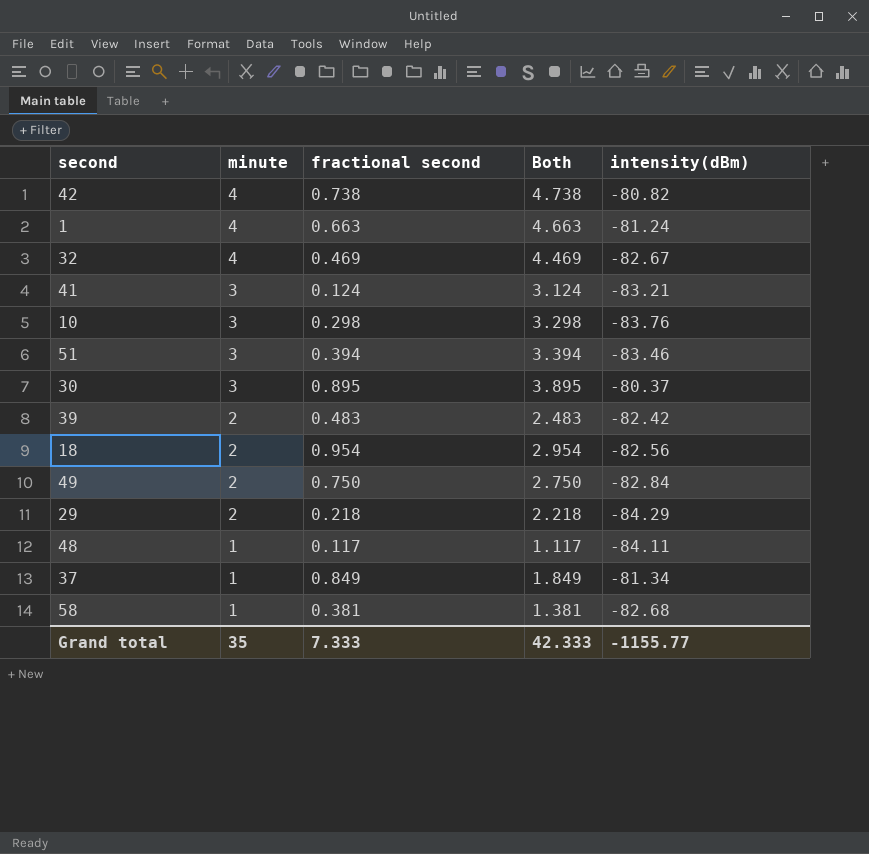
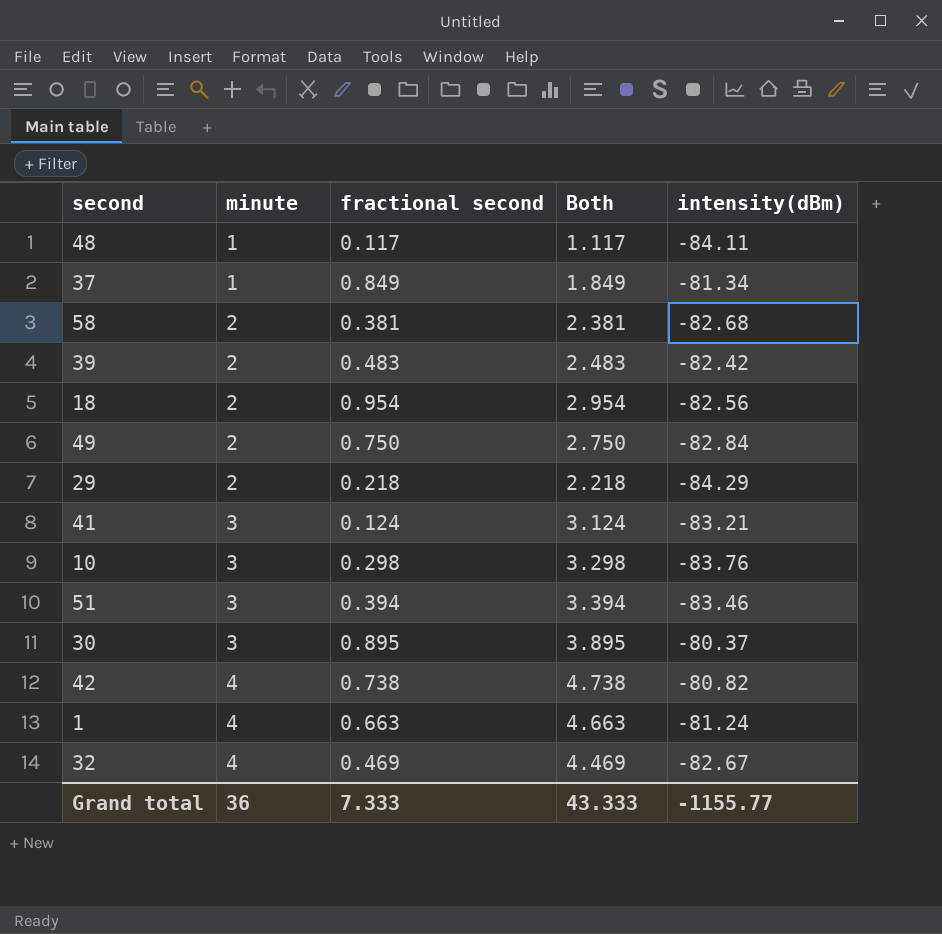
row order: minute descending -> minute ascending
58 | minute: 1 -> 2
58 | Both: 1.381 -> 2.381
Grand total | minute: 35 -> 36
Grand total | Both: 42.333 -> 43.333

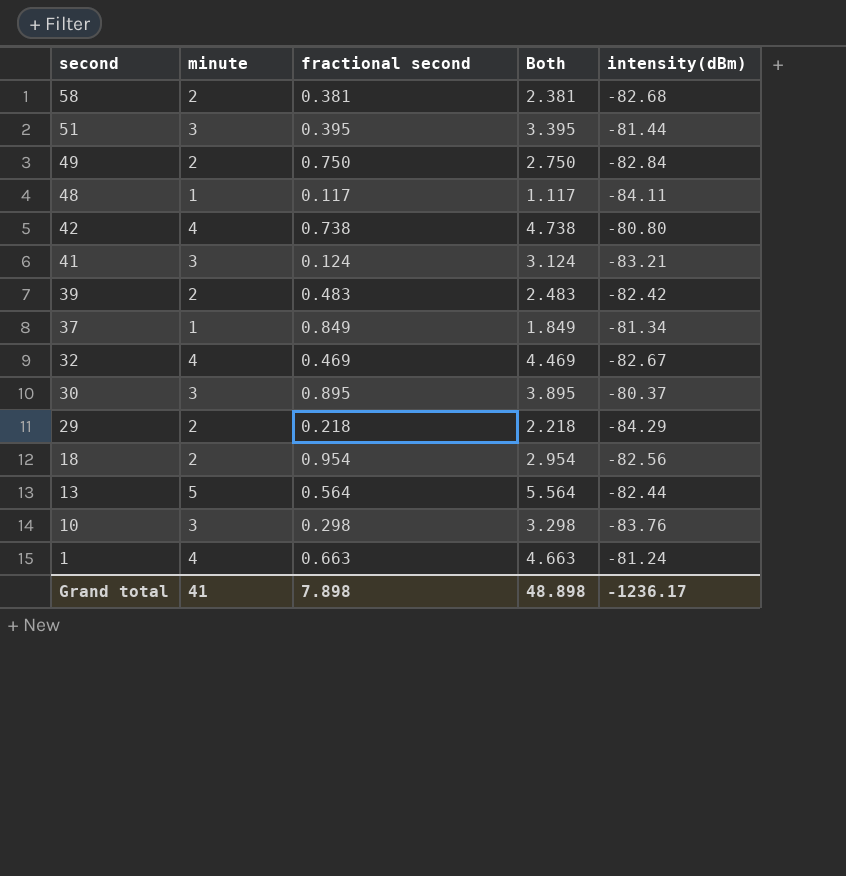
row order: minute ascending -> second descending
51 | fractional second: 0.394 -> 0.395
51 | Both: 3.394 -> 3.395
51 | intensity(dBm): -83.46 -> -81.44
42 | intensity(dBm): -80.82 -> -80.80
row 13: none -> 5 | 0.564 | 5.564 | -82.44
Grand total | minute: 36 -> 41
Grand total | fractional second: 7.333 -> 7.898
Grand total | Both: 43.333 -> 48.898
Grand total | intensity(dBm): -1155.77 -> -1236.17

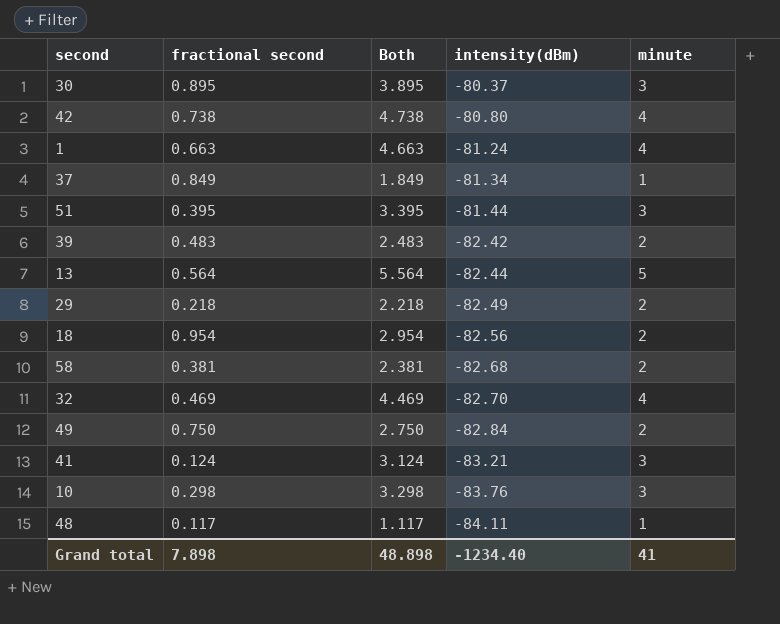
row order: second descending -> intensity(dBm) descending
column minute | position: 2 -> 5
29 | intensity(dBm): -84.29 -> -82.49
32 | intensity(dBm): -82.67 -> -82.70
Grand total | intensity(dBm): -1236.17 -> -1234.40

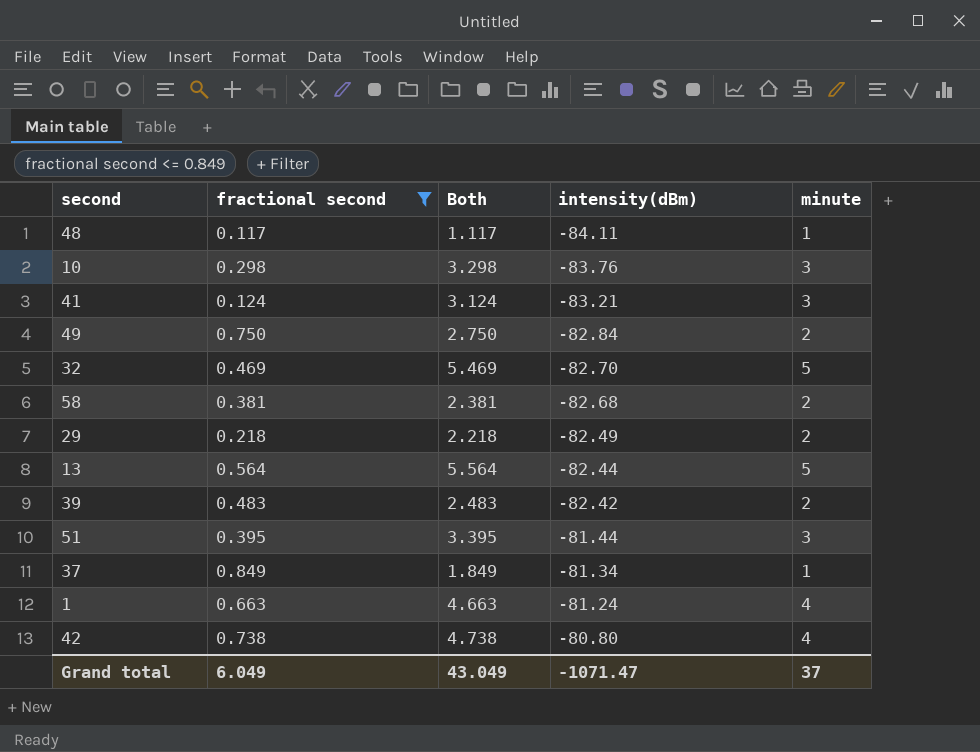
filter: none -> fractional second <= 0.849
row order: intensity(dBm) descending -> intensity(dBm) ascending
32 | Both: 4.469 -> 5.469
32 | minute: 4 -> 5
Grand total | fractional second: 7.898 -> 6.049
Grand total | Both: 48.898 -> 43.049
Grand total | intensity(dBm): -1234.40 -> -1071.47
Grand total | minute: 41 -> 37

